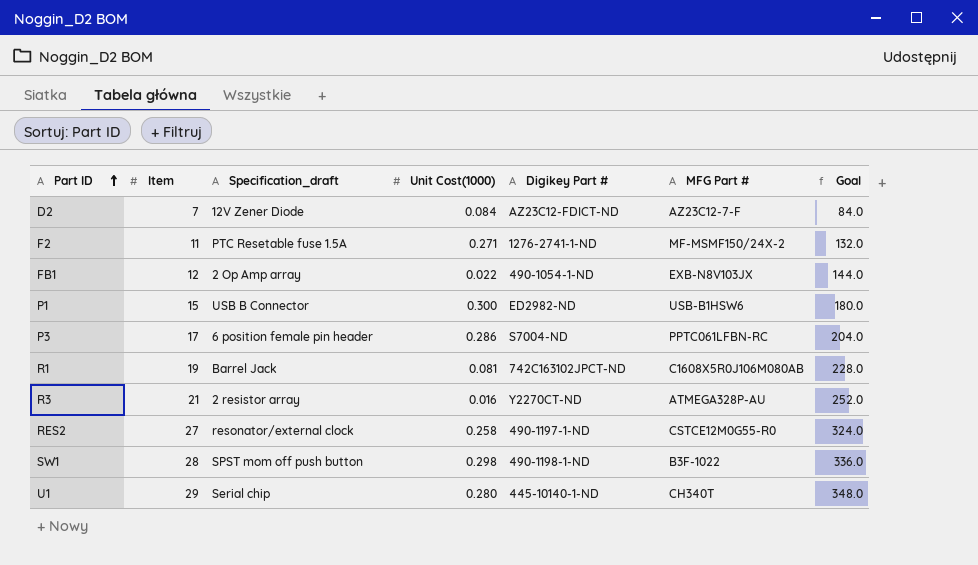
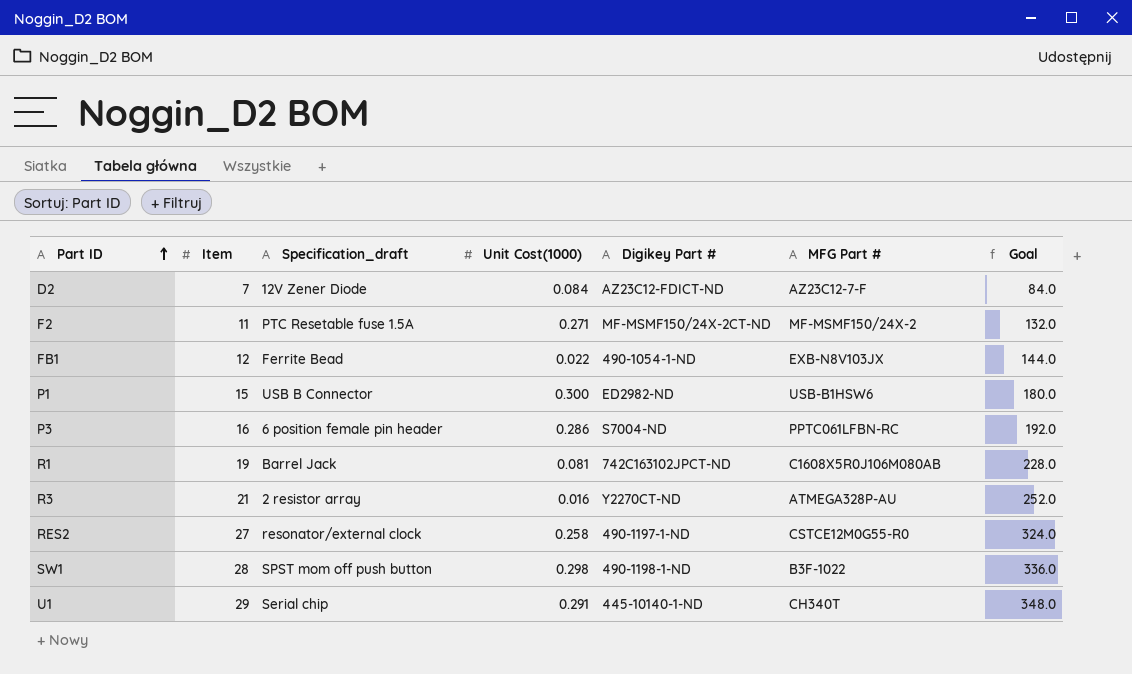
F2 | Digikey Part #: 1276-2741-1-ND -> MF-MSMF150/24X-2CT-ND
FB1 | Specification_draft: 2 Op Amp array -> Ferrite Bead
P3 | Item: 17 -> 16
P3 | Goal: 204.0 -> 192.0
U1 | Unit Cost(1000): 0.280 -> 0.291

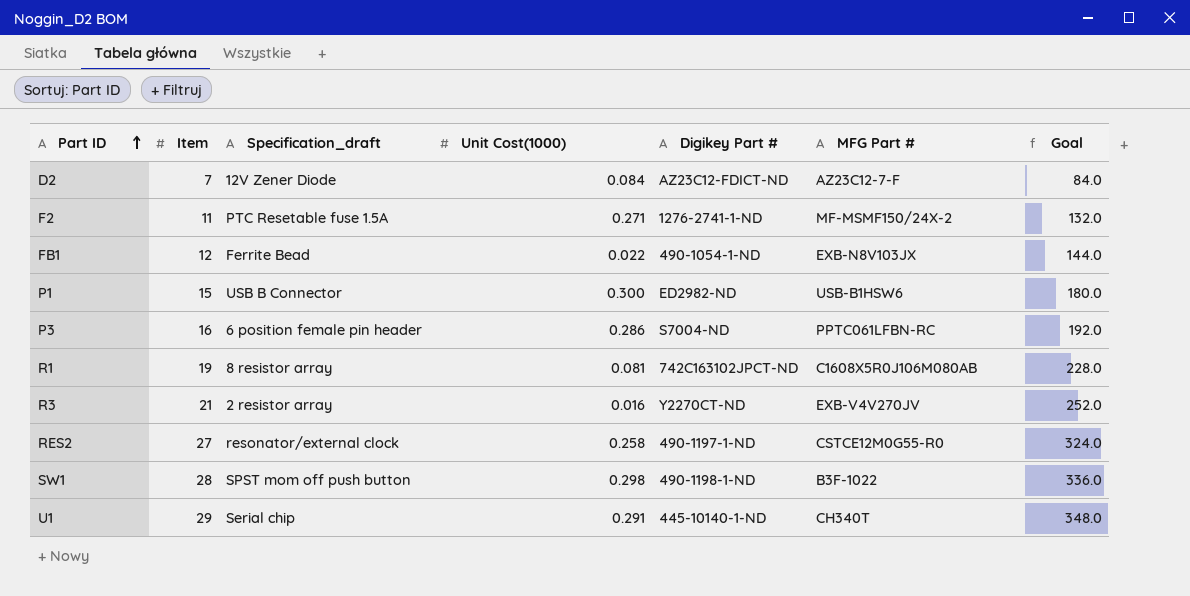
F2 | Digikey Part #: MF-MSMF150/24X-2CT-ND -> 1276-2741-1-ND
R1 | Specification_draft: Barrel Jack -> 8 resistor array
R3 | MFG Part #: ATMEGA328P-AU -> EXB-V4V270JV

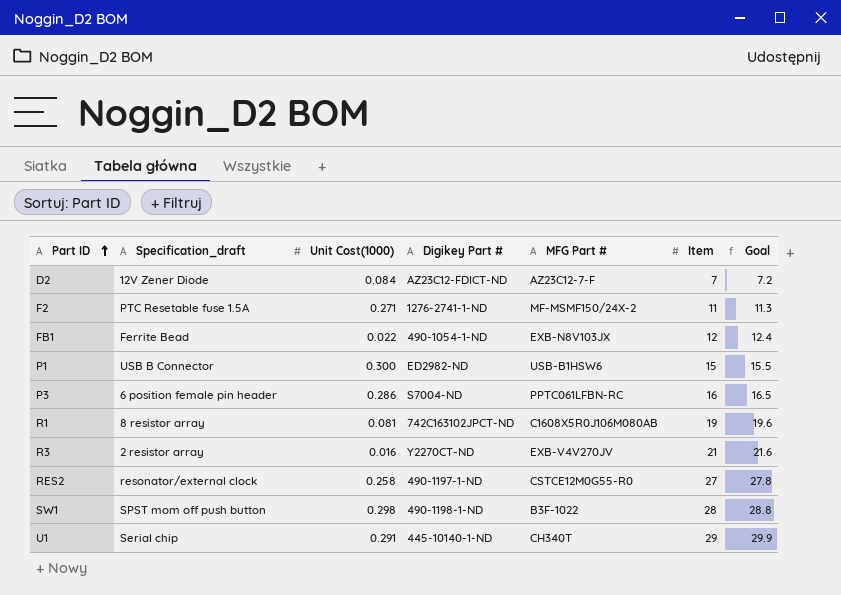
column Item | position: 2 -> 6
column Goal | formula: [Item] * 12 -> [Item] * 1.03

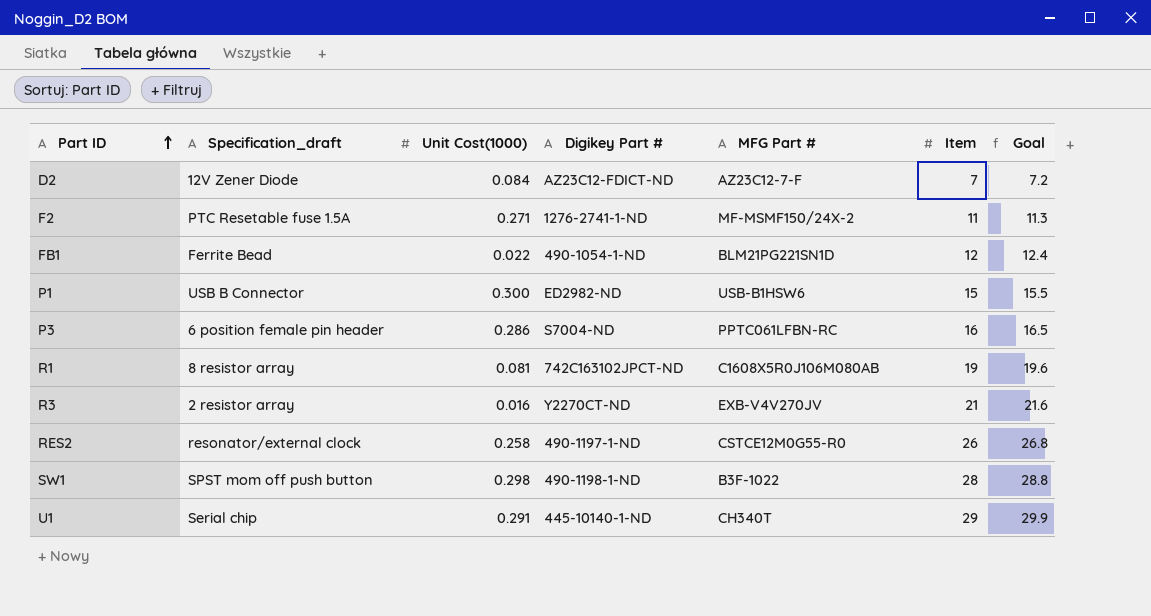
FB1 | MFG Part #: EXB-N8V103JX -> BLM21PG221SN1D
RES2 | Item: 27 -> 26
RES2 | Goal: 27.8 -> 26.8

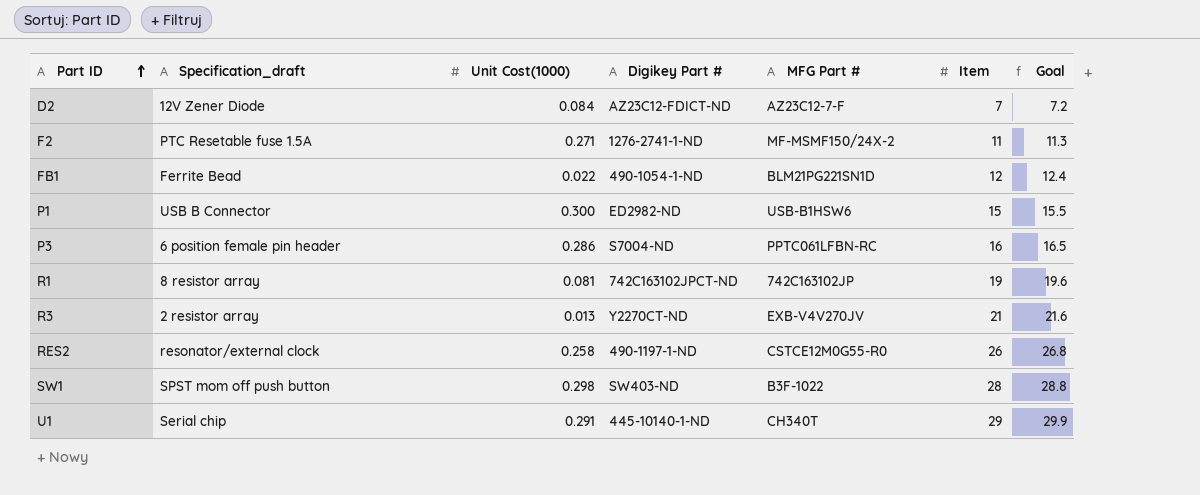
R1 | MFG Part #: C1608X5R0J106M080AB -> 742C163102JP
R3 | Unit Cost(1000): 0.016 -> 0.013
SW1 | Digikey Part #: 490-1198-1-ND -> SW403-ND

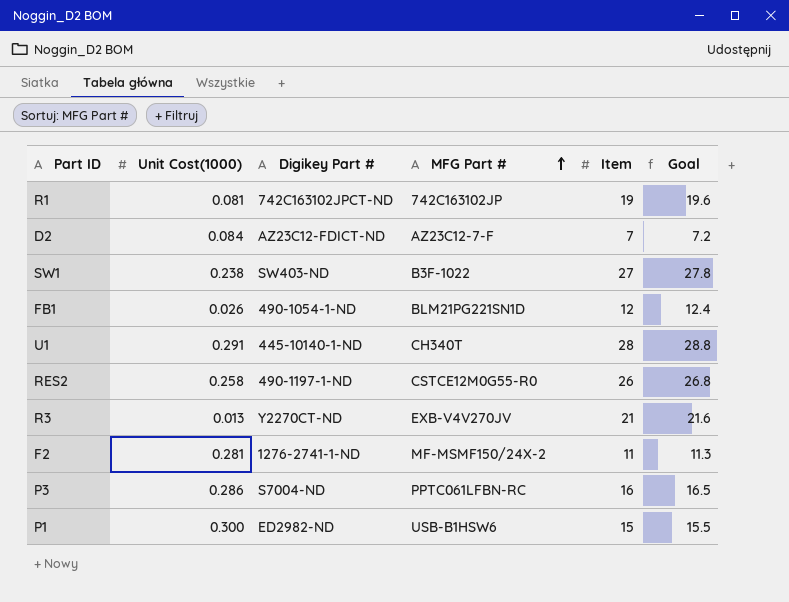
row order: Part ID ascending -> MFG Part # ascending
column Specification_draft | position: 2 -> none
SW1 | Unit Cost(1000): 0.298 -> 0.238
SW1 | Item: 28 -> 27
SW1 | Goal: 28.8 -> 27.8
FB1 | Unit Cost(1000): 0.022 -> 0.026
U1 | Item: 29 -> 28
U1 | Goal: 29.9 -> 28.8
F2 | Unit Cost(1000): 0.271 -> 0.281

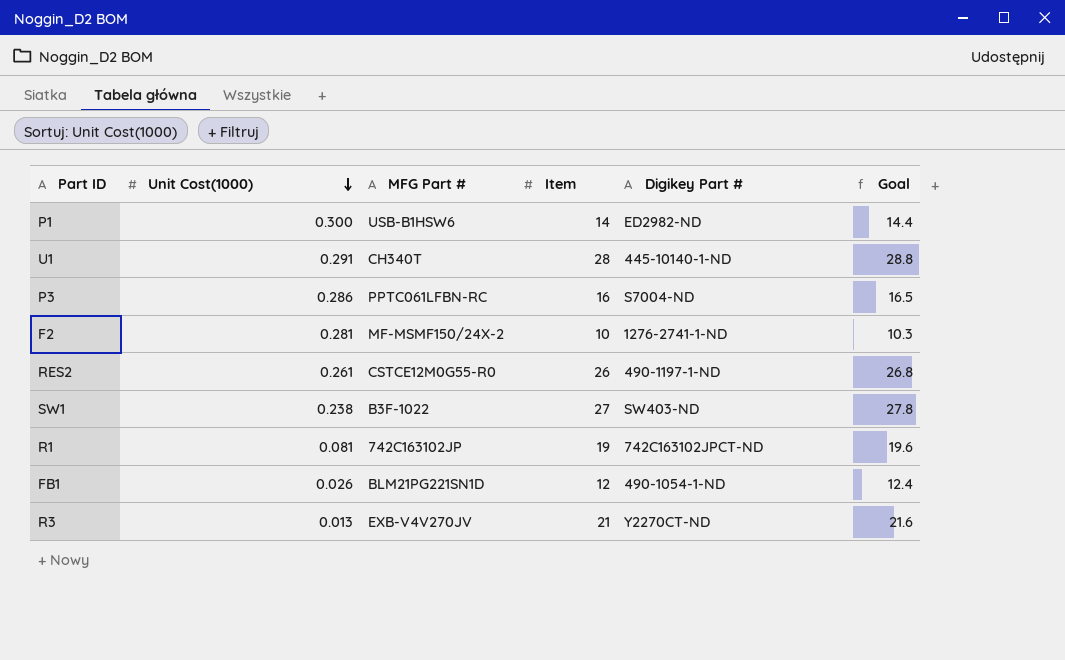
row order: MFG Part # ascending -> Unit Cost(1000) descending
column Digikey Part # | position: 3 -> 5
row D2: 0.084 | AZ23C12-FDICT-ND | AZ23C12-7-F | 7 | 7.2 -> none
P1 | Item: 15 -> 14
P1 | Goal: 15.5 -> 14.4
F2 | Item: 11 -> 10
F2 | Goal: 11.3 -> 10.3
RES2 | Unit Cost(1000): 0.258 -> 0.261

